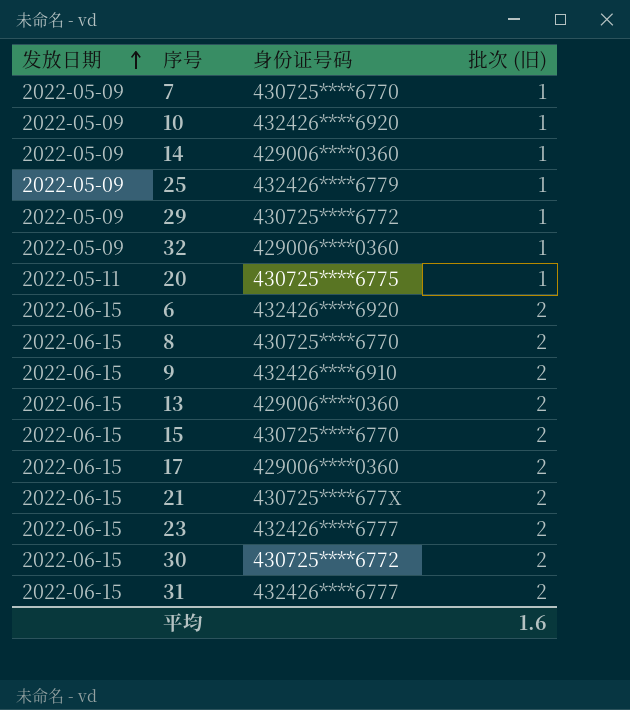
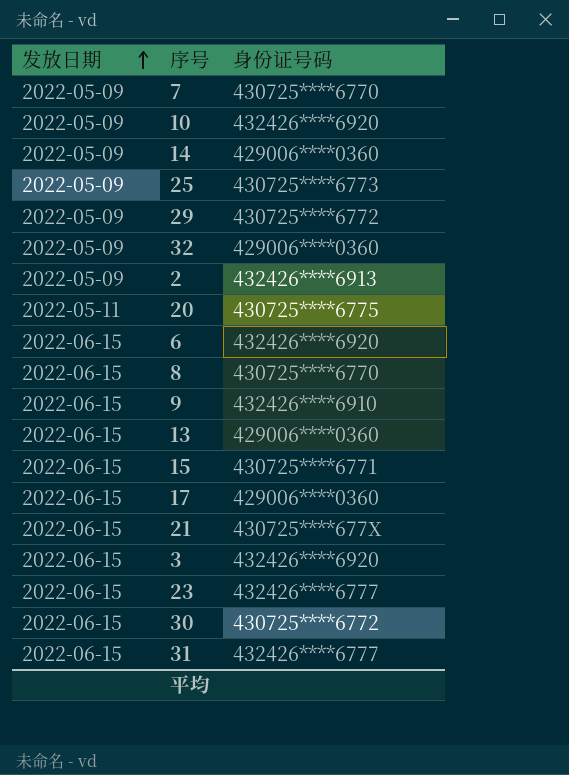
column 批次 (旧) | position: 4 -> none
25 | 身份证号码: 432426****6779 -> 430725****6773
row 2: none -> 2022-05-09 | 432426****6913
15 | 身份证号码: 430725****6770 -> 430725****6771
row 3: none -> 2022-06-15 | 432426****6920

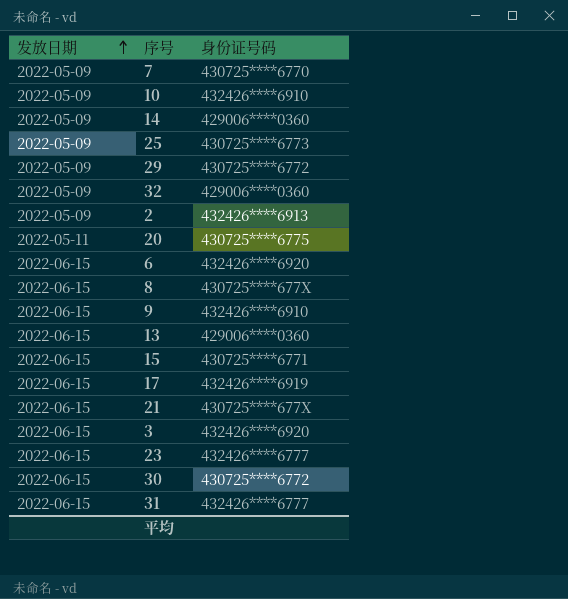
10 | 身份证号码: 432426****6920 -> 432426****6910
8 | 身份证号码: 430725****6770 -> 430725****677X
17 | 身份证号码: 429006****0360 -> 432426****6919

